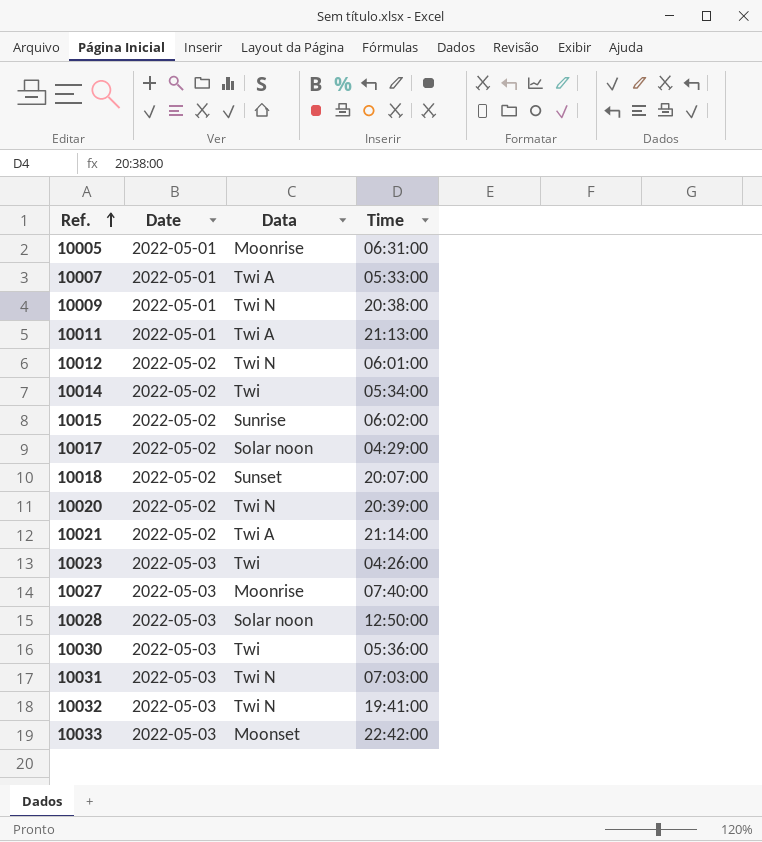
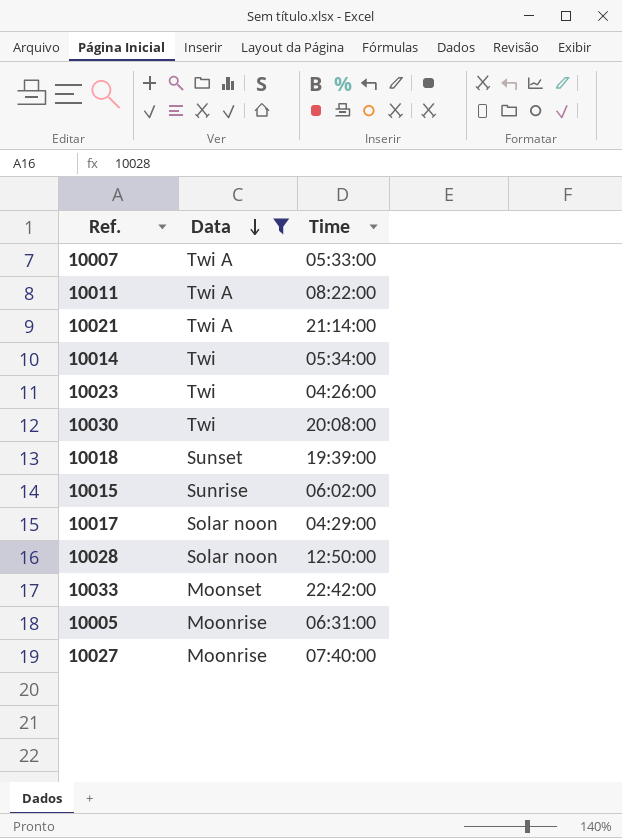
filter: none -> Data != Twi N
row order: Ref. ascending -> Data descending
column Date | position: 2 -> none
10011 | Time: 21:13:00 -> 08:22:00
10030 | Time: 05:36:00 -> 20:08:00
10018 | Time: 20:07:00 -> 19:39:00

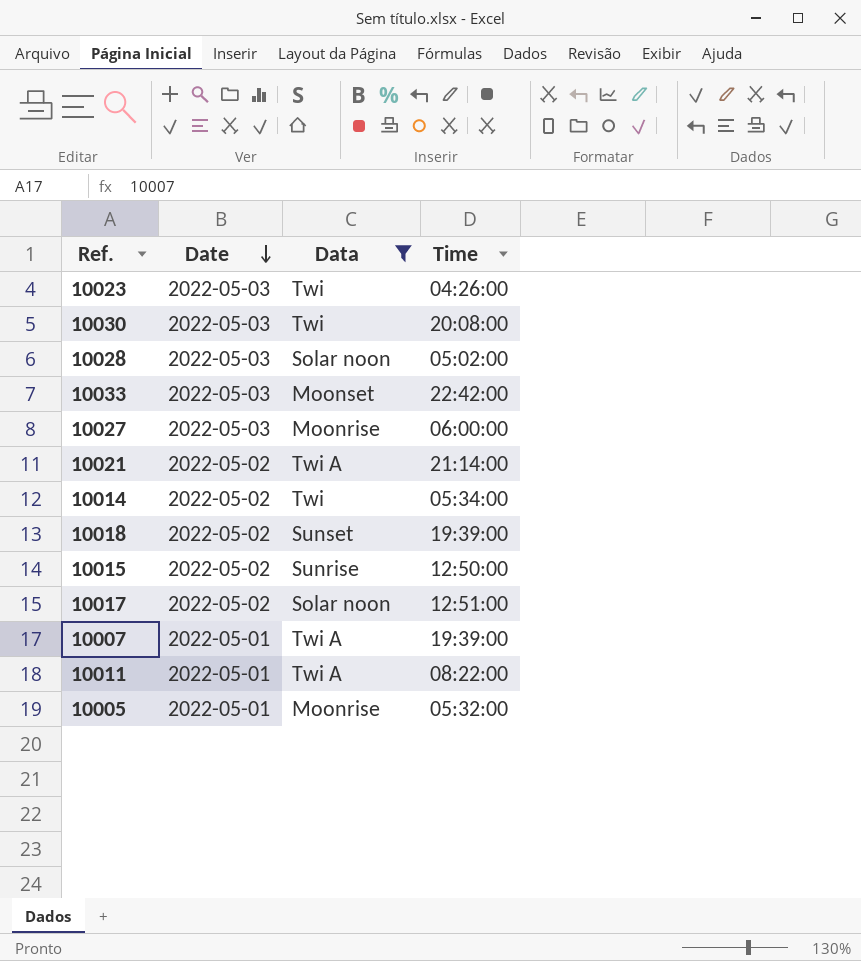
row order: Data descending -> Date descending
column Date | position: none -> 2
10028 | Time: 12:50:00 -> 05:02:00
10027 | Time: 07:40:00 -> 06:00:00
10015 | Time: 06:02:00 -> 12:50:00
10017 | Time: 04:29:00 -> 12:51:00
10007 | Time: 05:33:00 -> 19:39:00
10005 | Time: 06:31:00 -> 05:32:00

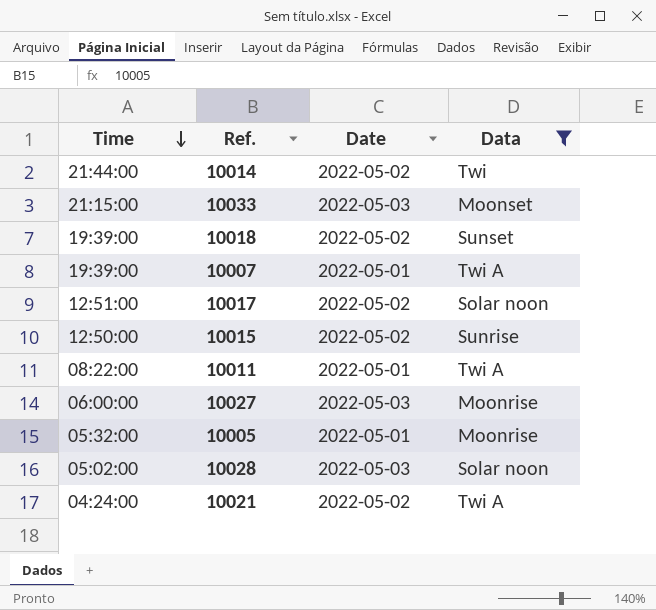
row order: Date descending -> Time descending
column Time | position: 4 -> 1
row 10023: 2022-05-03 | Twi | 04:26:00 -> none
row 10030: 2022-05-03 | Twi | 20:08:00 -> none
10014 | Time: 05:34:00 -> 21:44:00
10033 | Time: 22:42:00 -> 21:15:00
10021 | Time: 21:14:00 -> 04:24:00

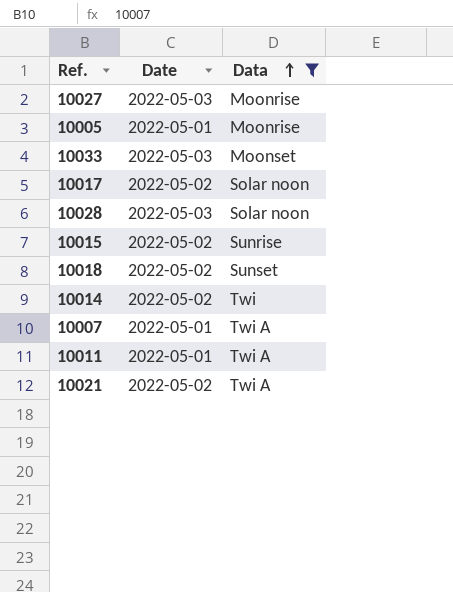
row order: Time descending -> Data ascending
column Time | position: 1 -> none

